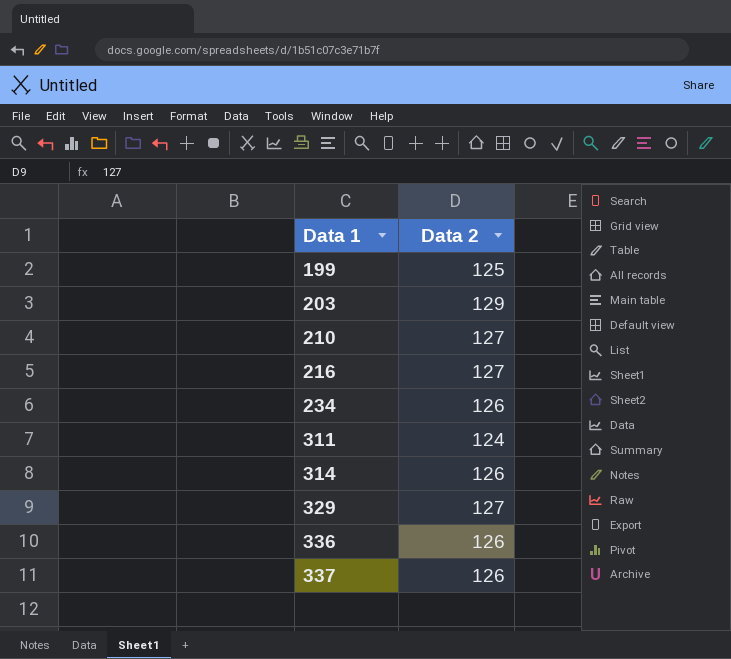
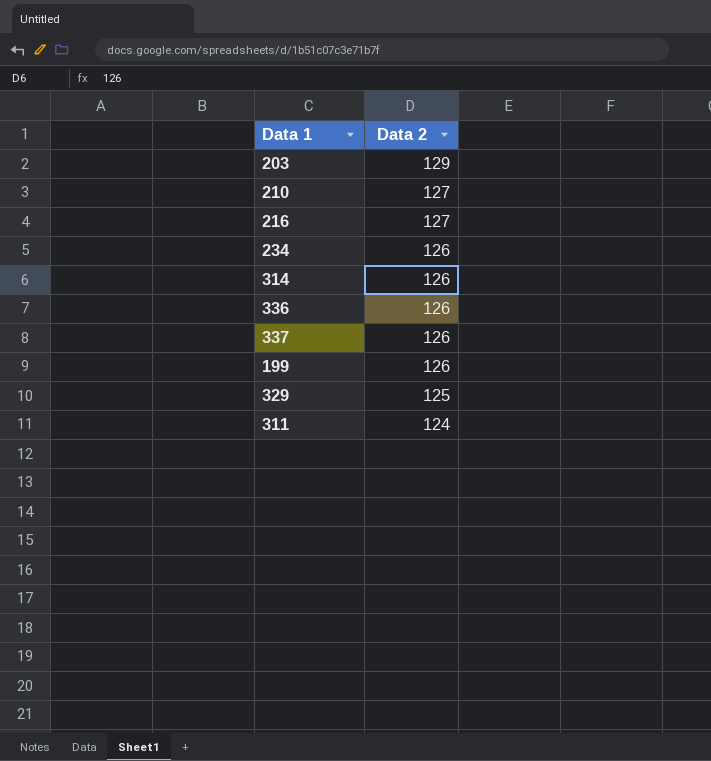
row order: Data 1 ascending -> Data 2 descending
199 | Data 2: 125 -> 126
329 | Data 2: 127 -> 125

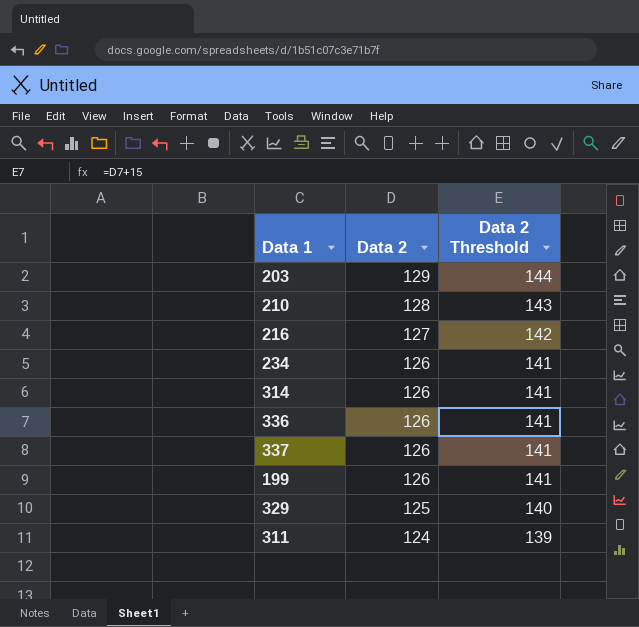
column Data 2 Threshold | formula: none -> [Data 2] + 15
210 | Data 2: 127 -> 128

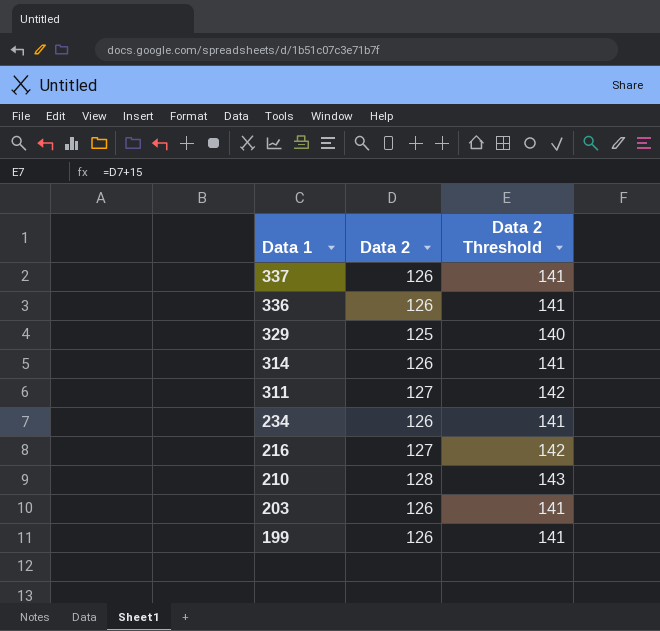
row order: Data 2 descending -> Data 1 descending
311 | Data 2: 124 -> 127
311 | Data 2 Threshold: 139 -> 142
203 | Data 2: 129 -> 126
203 | Data 2 Threshold: 144 -> 141

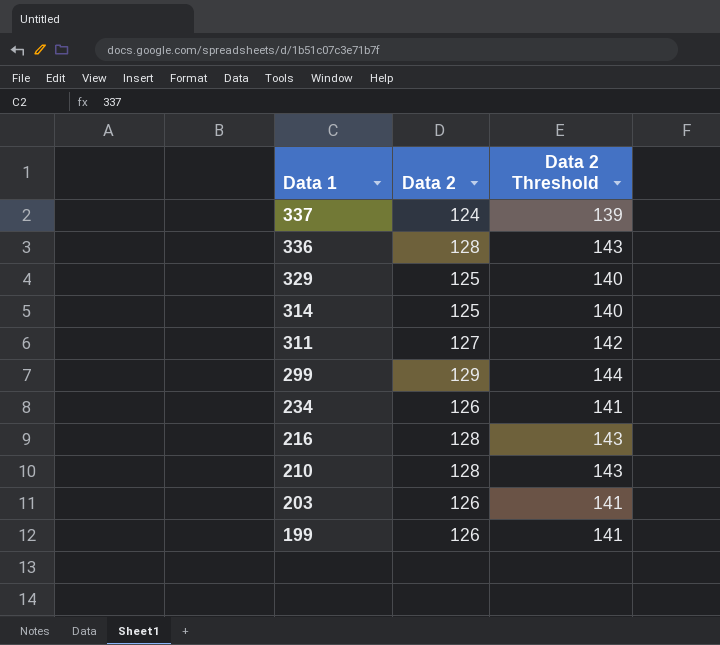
337 | Data 2: 126 -> 124
337 | Data 2 Threshold: 141 -> 139
336 | Data 2: 126 -> 128
336 | Data 2 Threshold: 141 -> 143
314 | Data 2: 126 -> 125
314 | Data 2 Threshold: 141 -> 140
row 299: none -> 129 | 144
216 | Data 2: 127 -> 128
216 | Data 2 Threshold: 142 -> 143

